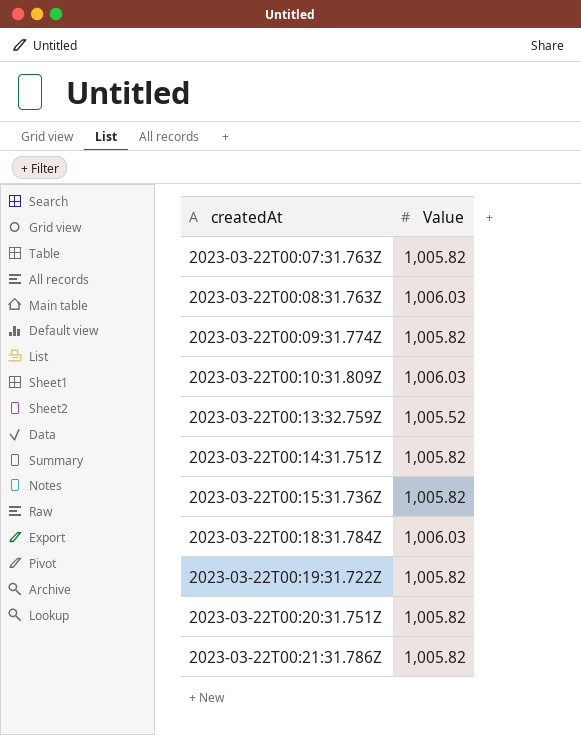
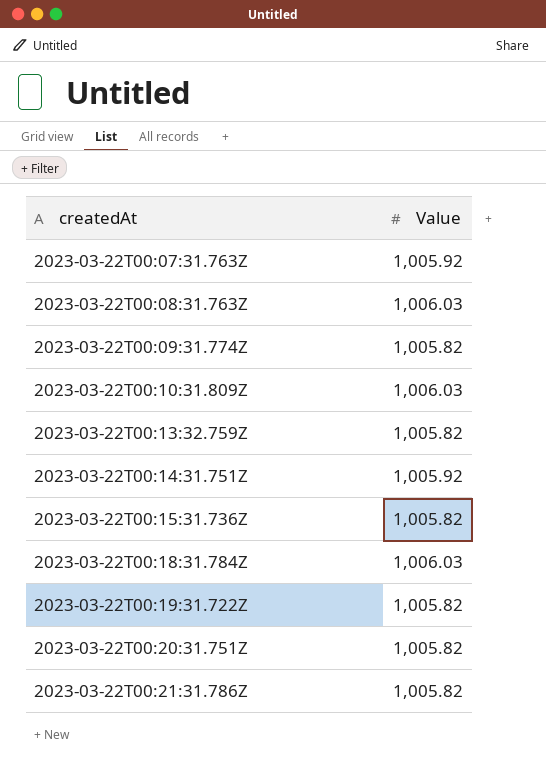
2023-03-22T00:07:31.763Z | Value: 1,005.82 -> 1,005.92
2023-03-22T00:13:32.759Z | Value: 1,005.52 -> 1,005.82
2023-03-22T00:14:31.751Z | Value: 1,005.82 -> 1,005.92

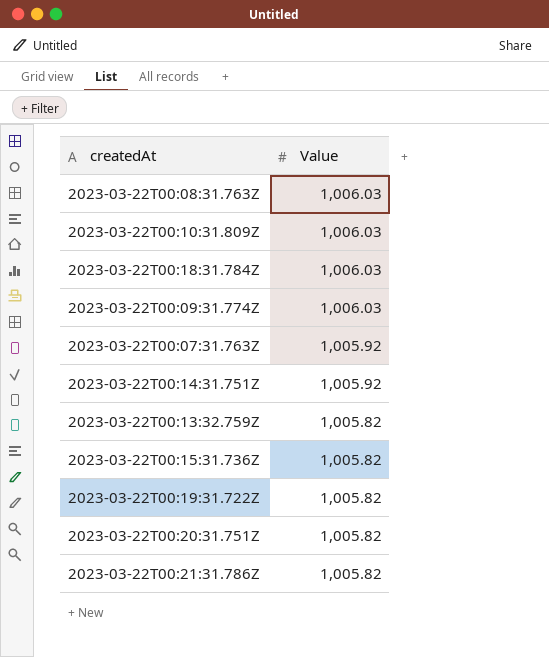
row order: createdAt ascending -> Value descending
2023-03-22T00:09:31.774Z | Value: 1,005.82 -> 1,006.03

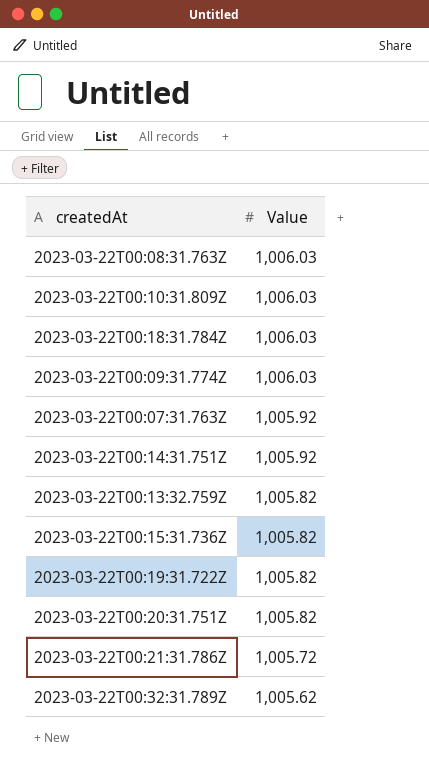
2023-03-22T00:21:31.786Z | Value: 1,005.82 -> 1,005.72
row 2023-03-22T00:32:31.789Z: none -> 1,005.62

